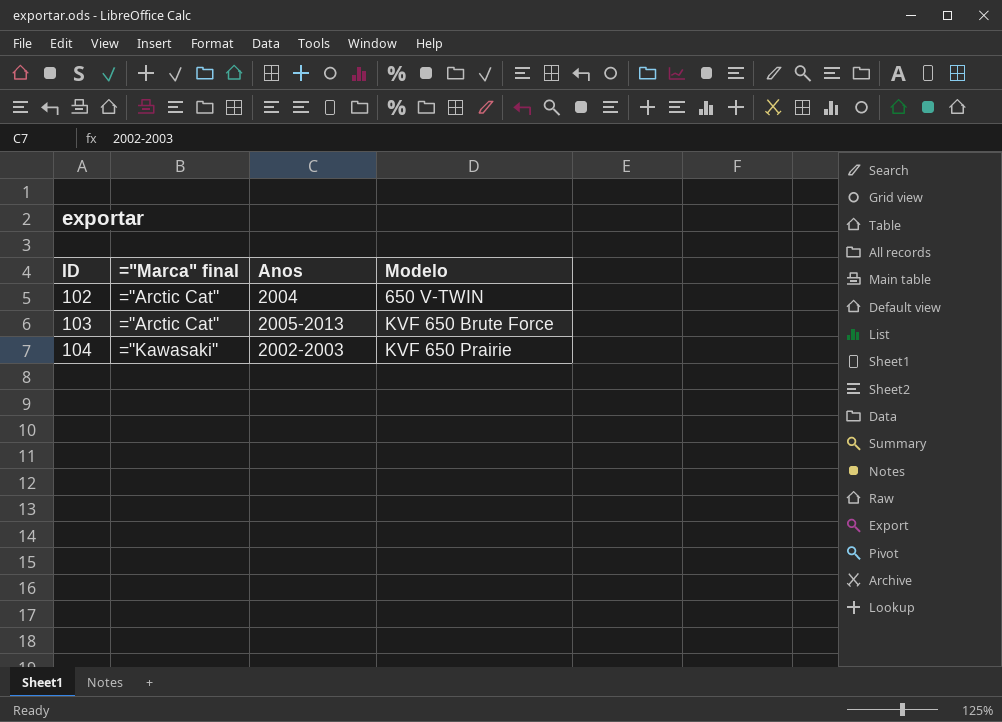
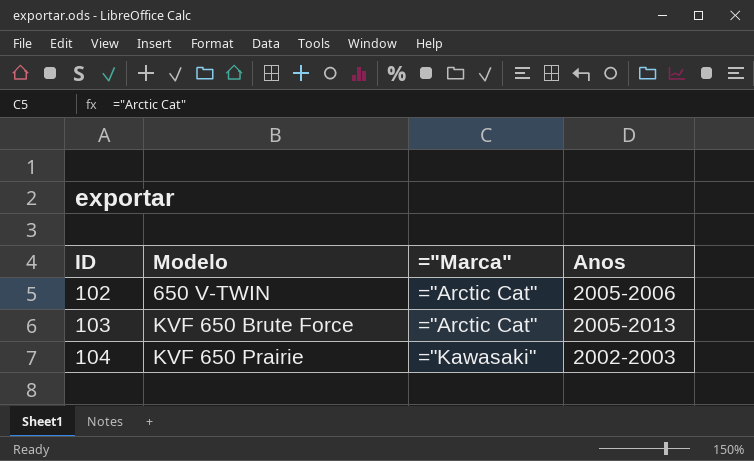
column Modelo | position: 4 -> 2
column name: ="Marca" final -> ="Marca"
102 | Anos: 2004 -> 2005-2006

